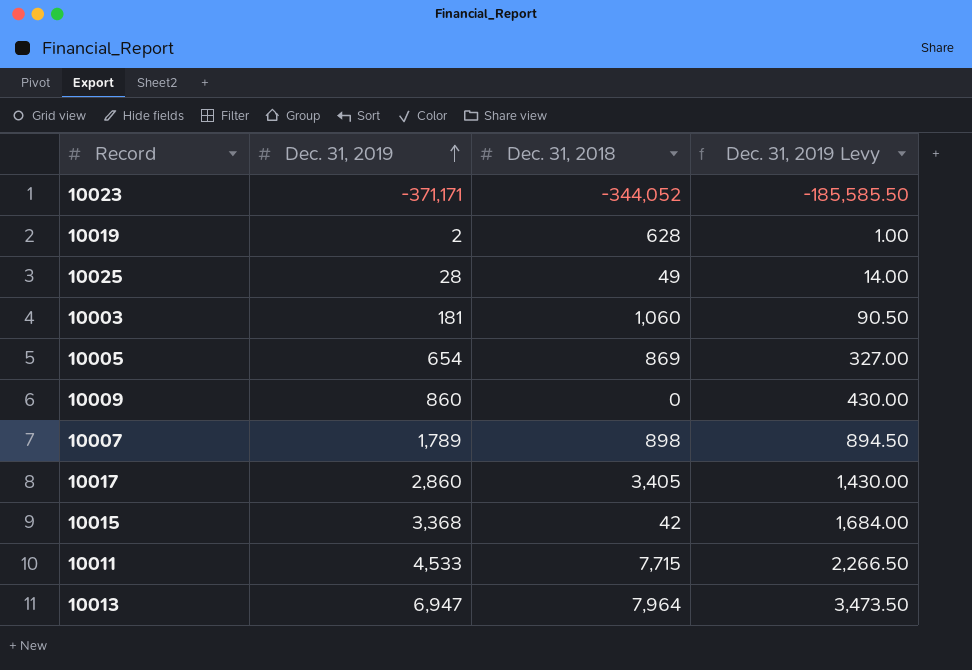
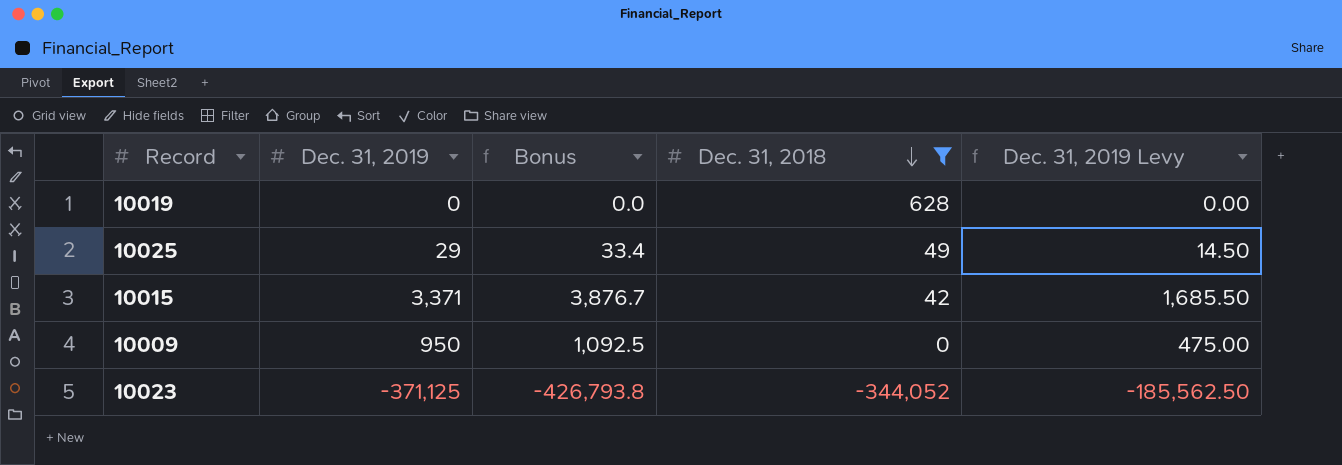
filter: none -> Dec. 31, 2018 <= 628
row order: Dec. 31, 2019 ascending -> Dec. 31, 2018 descending
column Bonus | formula: none -> [Dec. 31, 2019] * 1.15
10019 | Dec. 31, 2019: 2 -> 0
10019 | Dec. 31, 2019 Levy: 1.00 -> 0.00
10025 | Dec. 31, 2019: 28 -> 29
10025 | Dec. 31, 2019 Levy: 14.00 -> 14.50
10015 | Dec. 31, 2019: 3,368 -> 3,371
10015 | Dec. 31, 2019 Levy: 1,684.00 -> 1,685.50
10009 | Dec. 31, 2019: 860 -> 950
10009 | Dec. 31, 2019 Levy: 430.00 -> 475.00
10023 | Dec. 31, 2019: -371,171 -> -371,125
10023 | Dec. 31, 2019 Levy: -185,585.50 -> -185,562.50

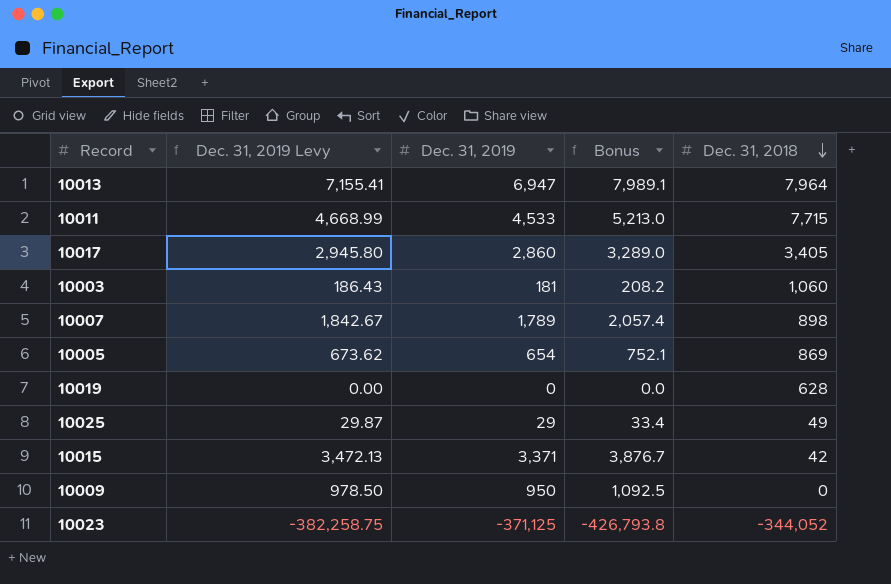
filter: Dec. 31, 2018 <= 628 -> none
column Dec. 31, 2019 Levy | formula: [Dec. 31, 2019] * 0.5 -> [Dec. 31, 2019] * 1.03
column Dec. 31, 2019 Levy | position: 5 -> 2

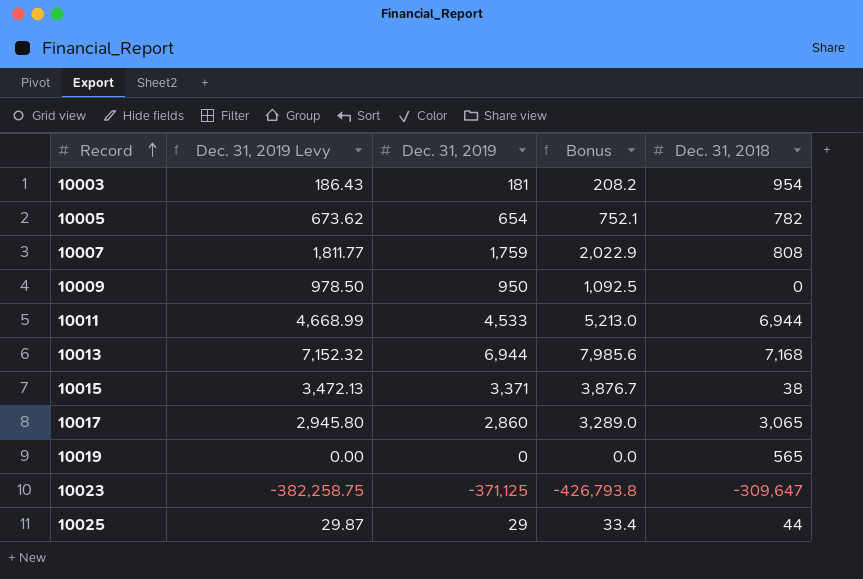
row order: Dec. 31, 2018 descending -> Record ascending
10003 | Dec. 31, 2018: 1,060 -> 954
10005 | Dec. 31, 2018: 869 -> 782
10007 | Dec. 31, 2019 Levy: 1,842.67 -> 1,811.77
10007 | Dec. 31, 2019: 1,789 -> 1,759
10007 | Bonus: 2,057.4 -> 2,022.9
10007 | Dec. 31, 2018: 898 -> 808
10011 | Dec. 31, 2018: 7,715 -> 6,944
10013 | Dec. 31, 2019 Levy: 7,155.41 -> 7,152.32
10013 | Dec. 31, 2019: 6,947 -> 6,944
10013 | Bonus: 7,989.1 -> 7,985.6
10013 | Dec. 31, 2018: 7,964 -> 7,168
10015 | Dec. 31, 2018: 42 -> 38
10017 | Dec. 31, 2018: 3,405 -> 3,065
10019 | Dec. 31, 2018: 628 -> 565
10023 | Dec. 31, 2018: -344,052 -> -309,647
10025 | Dec. 31, 2018: 49 -> 44

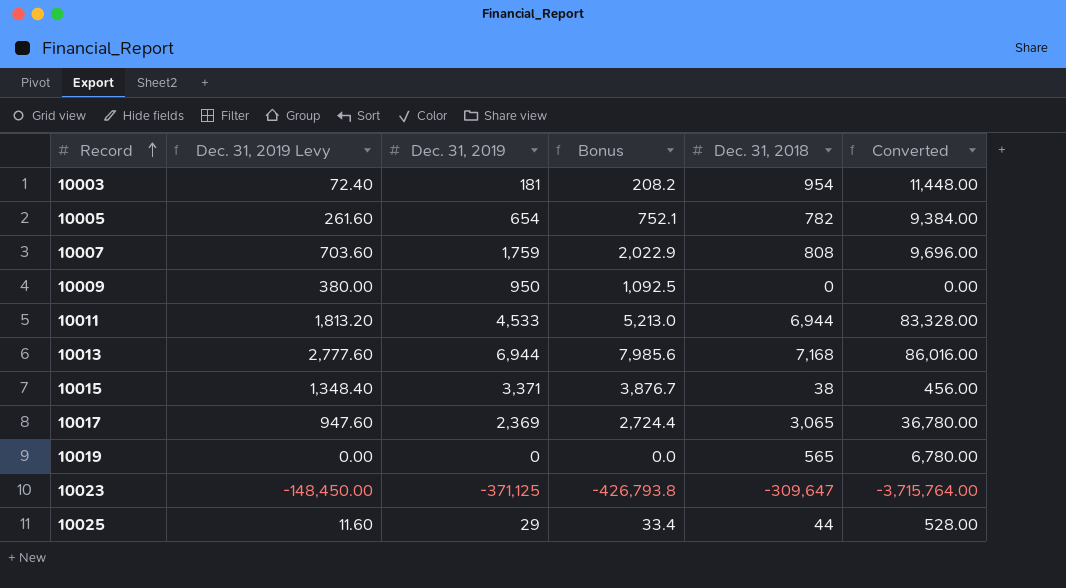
column Dec. 31, 2019 Levy | formula: [Dec. 31, 2019] * 1.03 -> [Dec. 31, 2019] * 0.4
column Converted | formula: none -> [Dec. 31, 2018] * 12
10017 | Dec. 31, 2019: 2,860 -> 2,369
10017 | Bonus: 3,289.0 -> 2,724.4

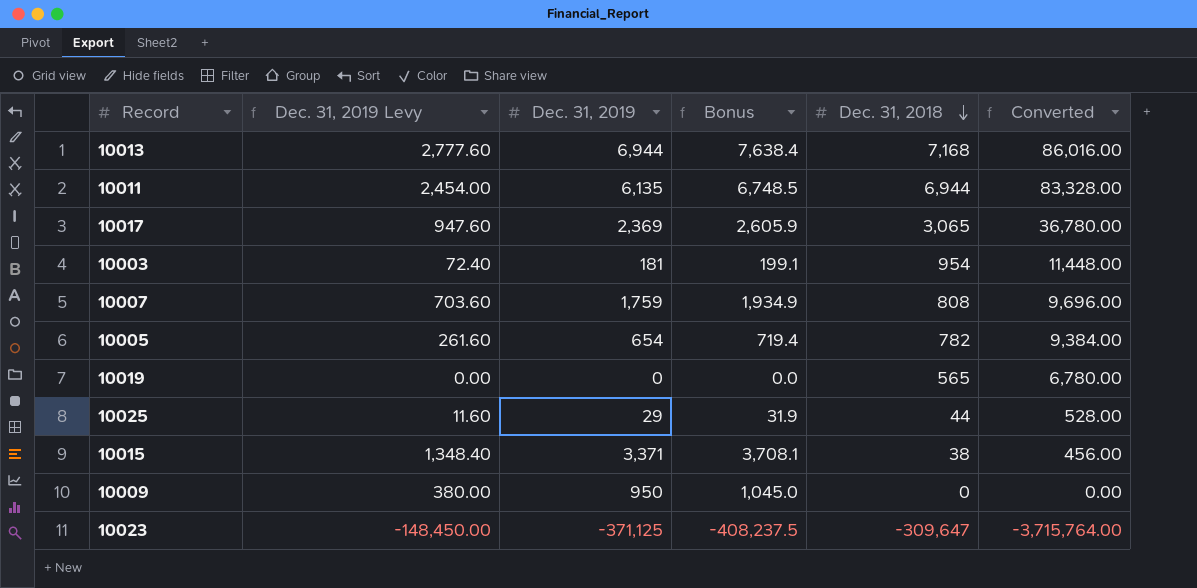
row order: Record ascending -> Dec. 31, 2018 descending
column Bonus | formula: [Dec. 31, 2019] * 1.15 -> [Dec. 31, 2019] * 1.1
10011 | Dec. 31, 2019 Levy: 1,813.20 -> 2,454.00
10011 | Dec. 31, 2019: 4,533 -> 6,135

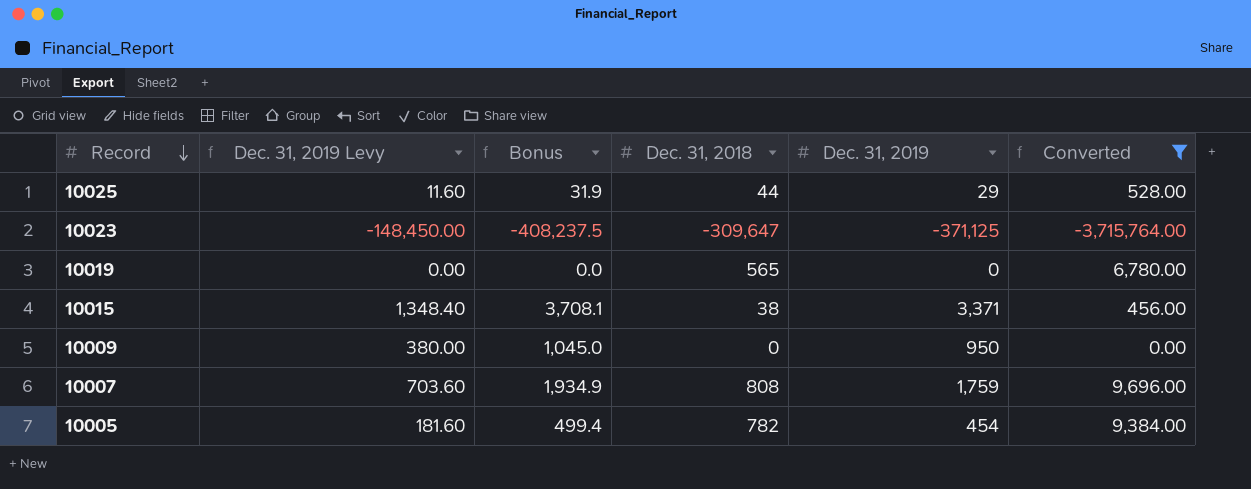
filter: none -> Converted <= 9,696.00
row order: Dec. 31, 2018 descending -> Record descending
column Dec. 31, 2019 | position: 3 -> 5
10005 | Dec. 31, 2019 Levy: 261.60 -> 181.60
10005 | Bonus: 719.4 -> 499.4
10005 | Dec. 31, 2019: 654 -> 454

